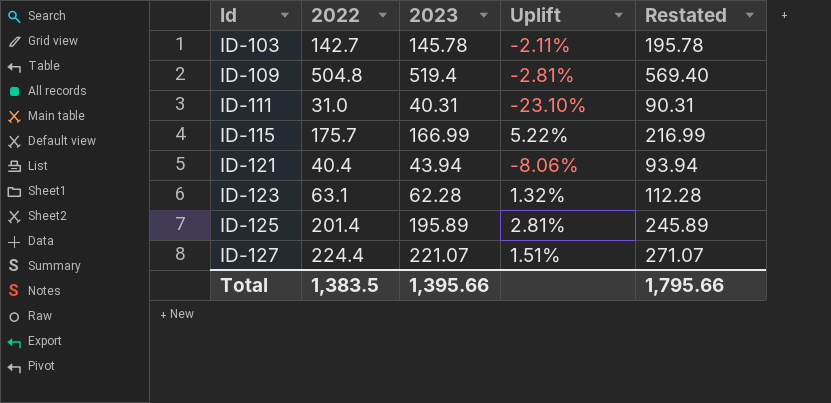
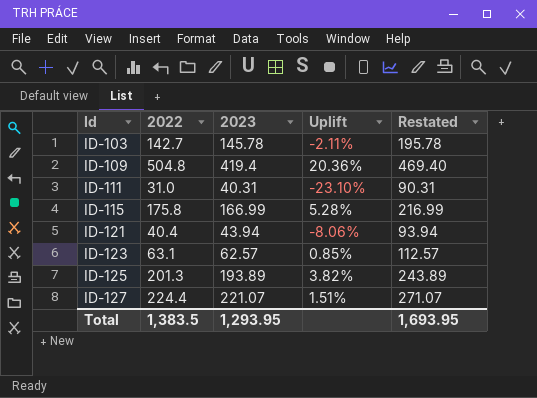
ID-109 | 2023: 519.4 -> 419.4
ID-109 | Uplift: -2.81% -> 20.36%
ID-109 | Restated: 569.40 -> 469.40
ID-115 | 2022: 175.7 -> 175.8
ID-115 | Uplift: 5.22% -> 5.28%
ID-123 | 2023: 62.28 -> 62.57
ID-123 | Uplift: 1.32% -> 0.85%
ID-123 | Restated: 112.28 -> 112.57
ID-125 | 2022: 201.4 -> 201.3
ID-125 | 2023: 195.89 -> 193.89
ID-125 | Uplift: 2.81% -> 3.82%
ID-125 | Restated: 245.89 -> 243.89
Total | 2023: 1,395.66 -> 1,293.95
Total | Restated: 1,795.66 -> 1,693.95

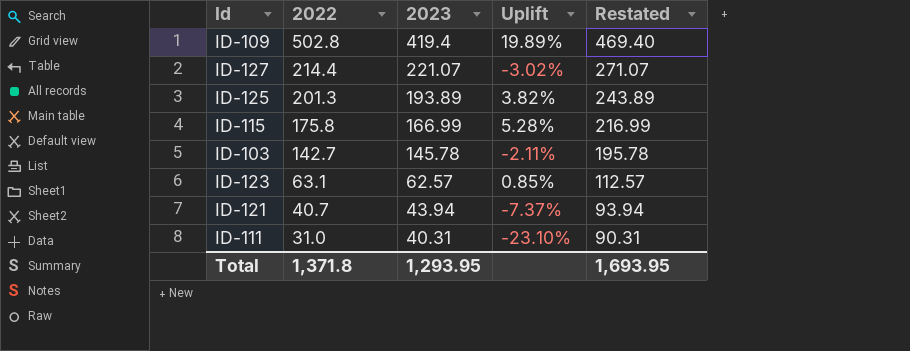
row order: Id ascending -> 2022 descending
ID-109 | 2022: 504.8 -> 502.8
ID-109 | Uplift: 20.36% -> 19.89%
ID-127 | 2022: 224.4 -> 214.4
ID-127 | Uplift: 1.51% -> -3.02%
ID-121 | 2022: 40.4 -> 40.7
ID-121 | Uplift: -8.06% -> -7.37%
Total | 2022: 1,383.5 -> 1,371.8

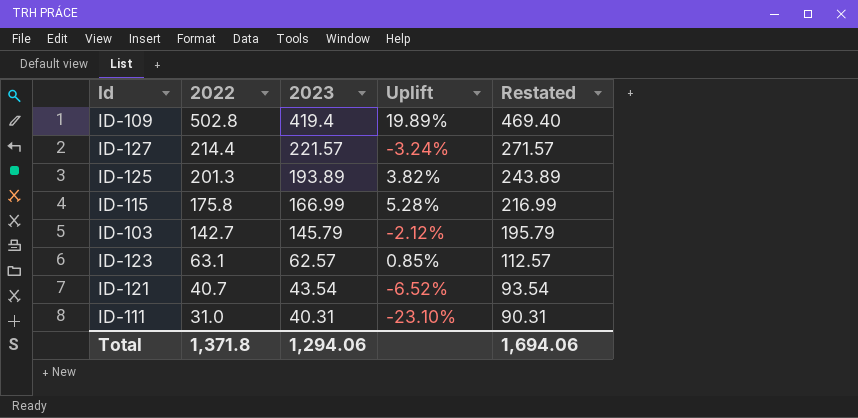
ID-127 | 2023: 221.07 -> 221.57
ID-127 | Uplift: -3.02% -> -3.24%
ID-127 | Restated: 271.07 -> 271.57
ID-103 | 2023: 145.78 -> 145.79
ID-103 | Uplift: -2.11% -> -2.12%
ID-103 | Restated: 195.78 -> 195.79
ID-121 | 2023: 43.94 -> 43.54
ID-121 | Uplift: -7.37% -> -6.52%
ID-121 | Restated: 93.94 -> 93.54
Total | 2023: 1,293.95 -> 1,294.06
Total | Restated: 1,693.95 -> 1,694.06

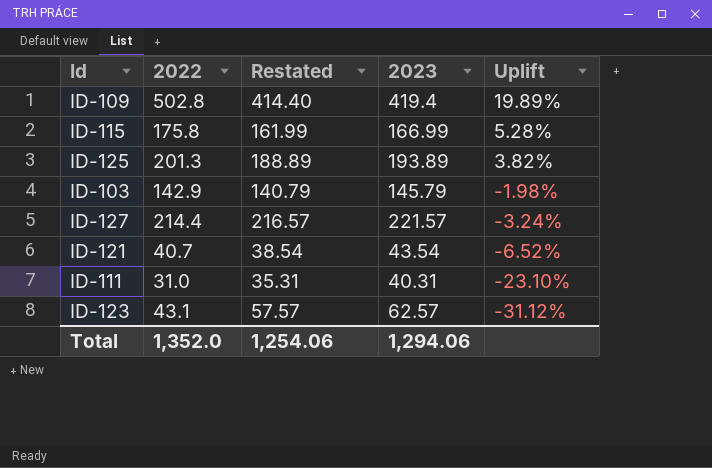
row order: 2022 descending -> Uplift descending
column Restated | formula: [2023] + 50 -> [2023] - 5
column Restated | position: 5 -> 3
ID-103 | 2022: 142.7 -> 142.9
ID-103 | Uplift: -2.12% -> -1.98%
ID-123 | 2022: 63.1 -> 43.1
ID-123 | Uplift: 0.85% -> -31.12%
Total | 2022: 1,371.8 -> 1,352.0
Total | Restated: 1,694.06 -> 1,254.06

